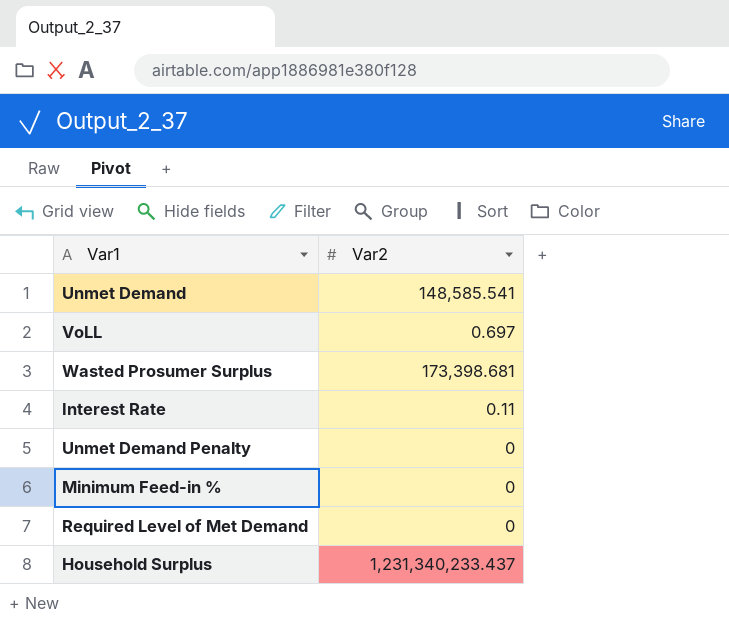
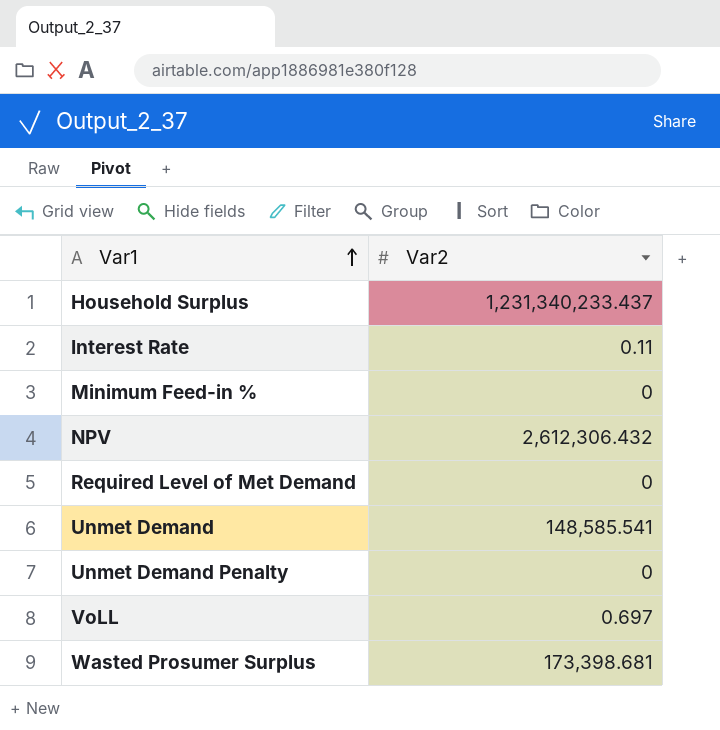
row order: none -> Var1 ascending
row NPV: none -> 2,612,306.432

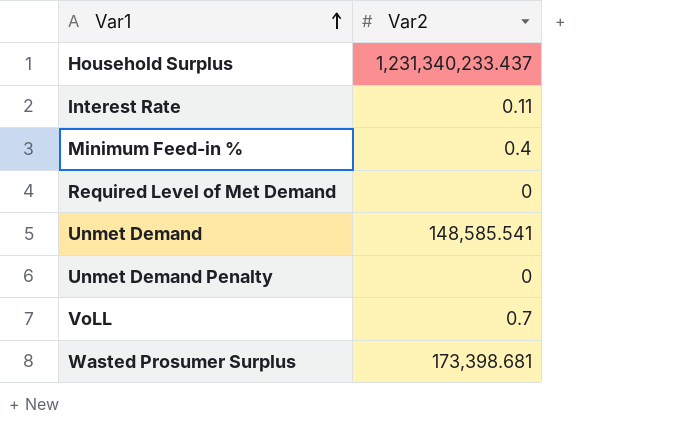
row NPV: 2,612,306.432 -> none
Minimum Feed-in % | Var2: 0 -> 0.4
VoLL | Var2: 0.697 -> 0.7

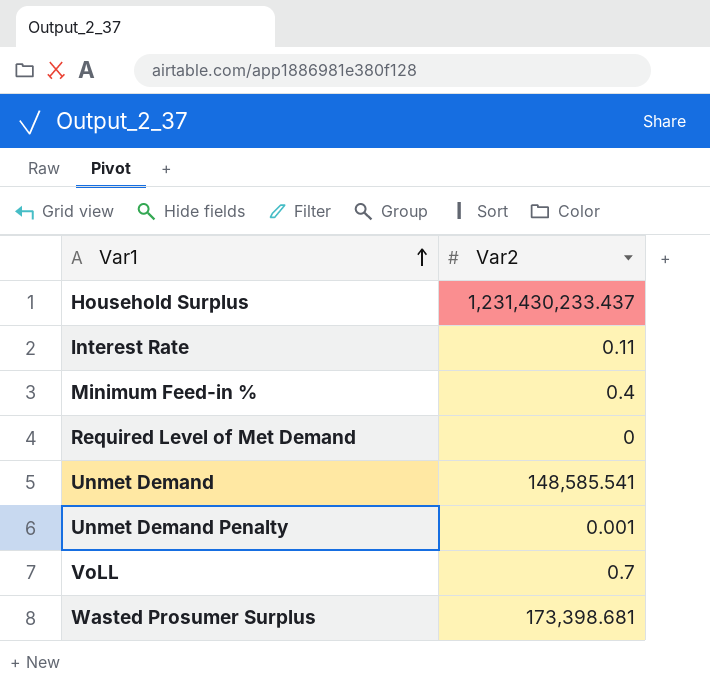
Household Surplus | Var2: 1,231,340,233.437 -> 1,231,430,233.437
Unmet Demand Penalty | Var2: 0 -> 0.001

